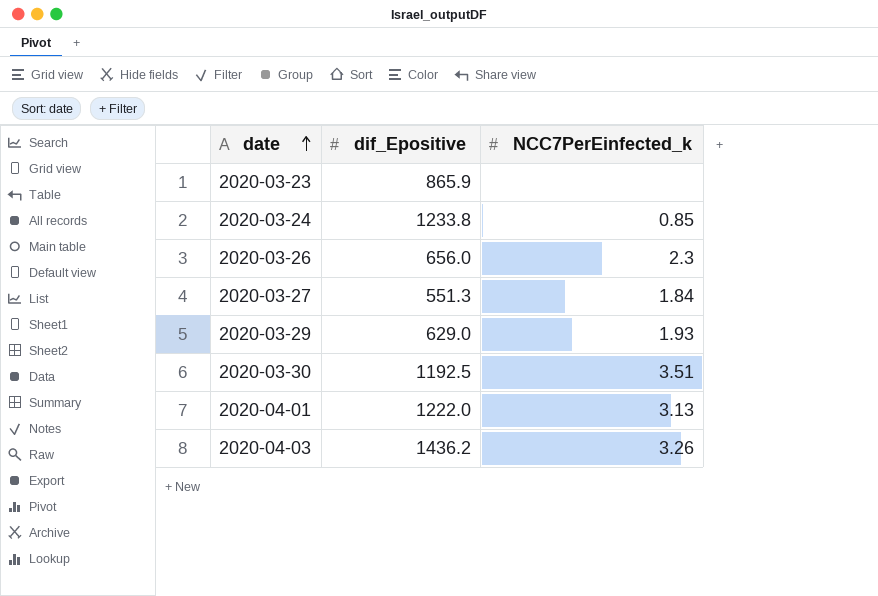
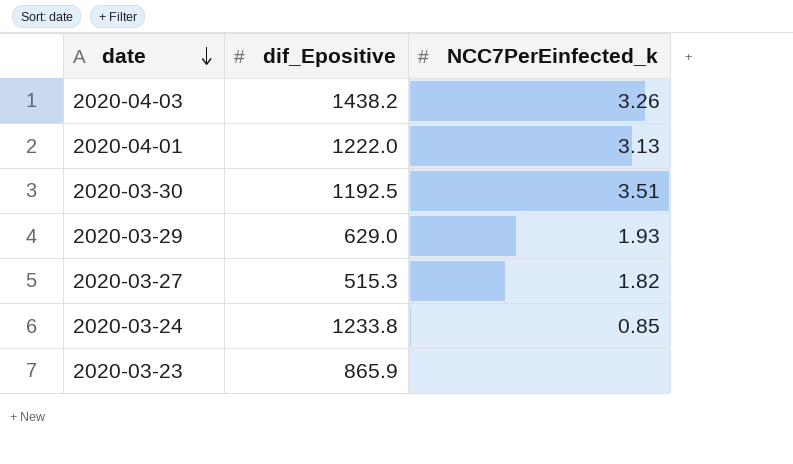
row order: date ascending -> date descending
row 2020-03-26: 656.0 | 2.3 -> none
2020-04-03 | dif_Epositive: 1436.2 -> 1438.2
2020-03-27 | dif_Epositive: 551.3 -> 515.3
2020-03-27 | NCC7PerEinfected_k: 1.84 -> 1.82

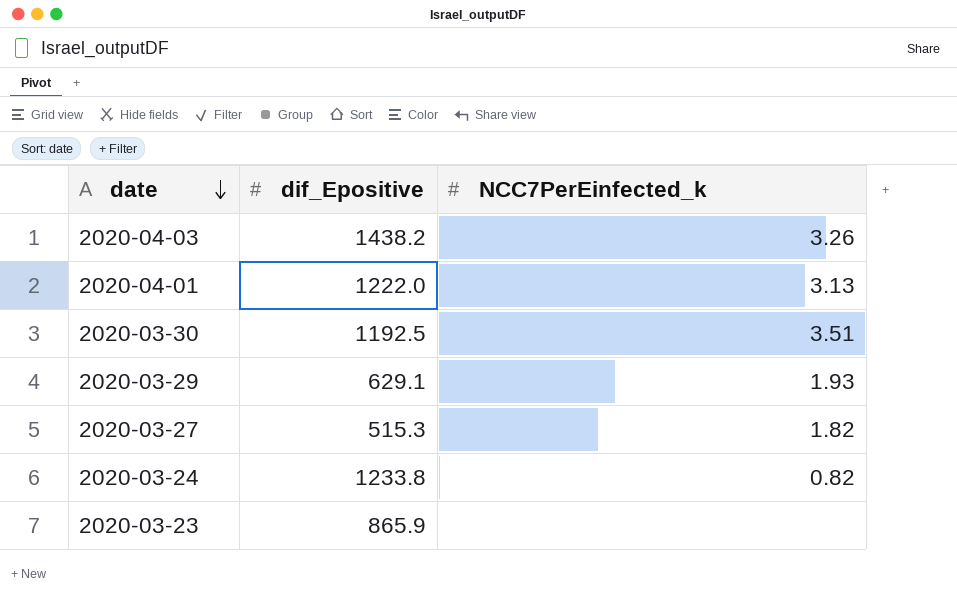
2020-03-29 | dif_Epositive: 629.0 -> 629.1
2020-03-24 | NCC7PerEinfected_k: 0.85 -> 0.82

